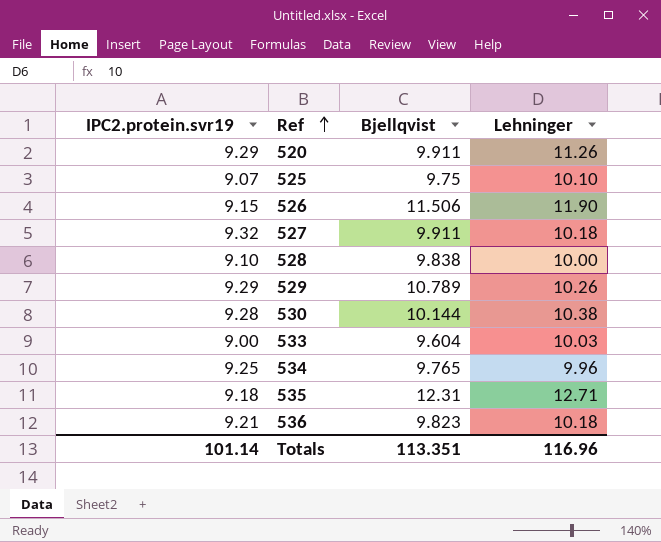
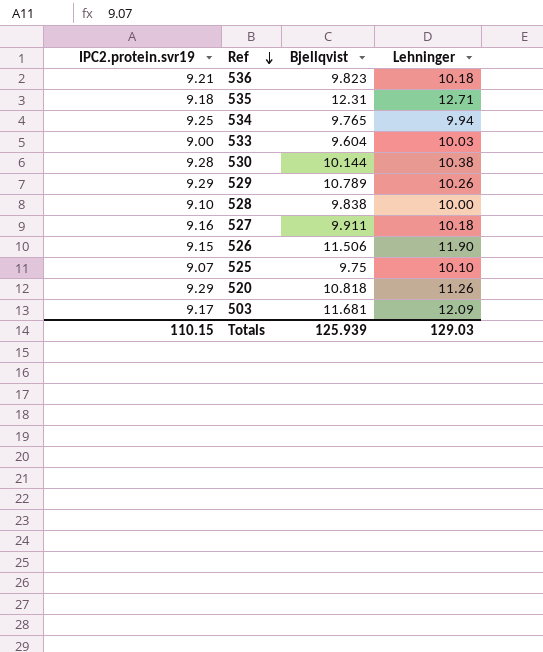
row order: Ref ascending -> Ref descending
534 | Lehninger: 9.96 -> 9.94
527 | IPC2.protein.svr19: 9.32 -> 9.16
520 | Bjellqvist: 9.911 -> 10.818
row 503: none -> 9.17 | 11.681 | 12.09
Totals | IPC2.protein.svr19: 101.14 -> 110.15
Totals | Bjellqvist: 113.351 -> 125.939
Totals | Lehninger: 116.96 -> 129.03

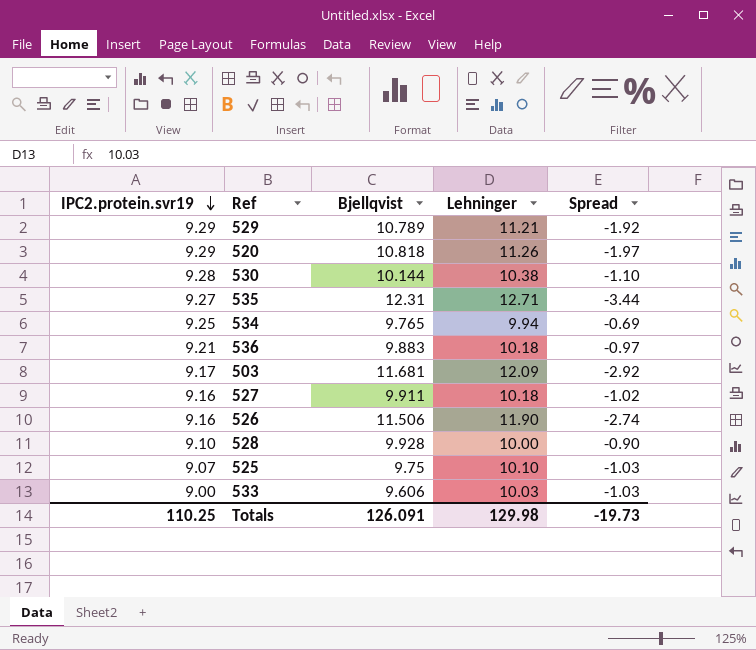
row order: Ref descending -> IPC2.protein.svr19 descending
column Spread | formula: none -> [IPC2.protein.svr19] - [Lehninger]
529 | Lehninger: 10.26 -> 11.21
535 | IPC2.protein.svr19: 9.18 -> 9.27
536 | Bjellqvist: 9.823 -> 9.883
526 | IPC2.protein.svr19: 9.15 -> 9.16
528 | Bjellqvist: 9.838 -> 9.928
533 | Bjellqvist: 9.604 -> 9.606
Totals | IPC2.protein.svr19: 110.15 -> 110.25
Totals | Bjellqvist: 125.939 -> 126.091
Totals | Lehninger: 129.03 -> 129.98

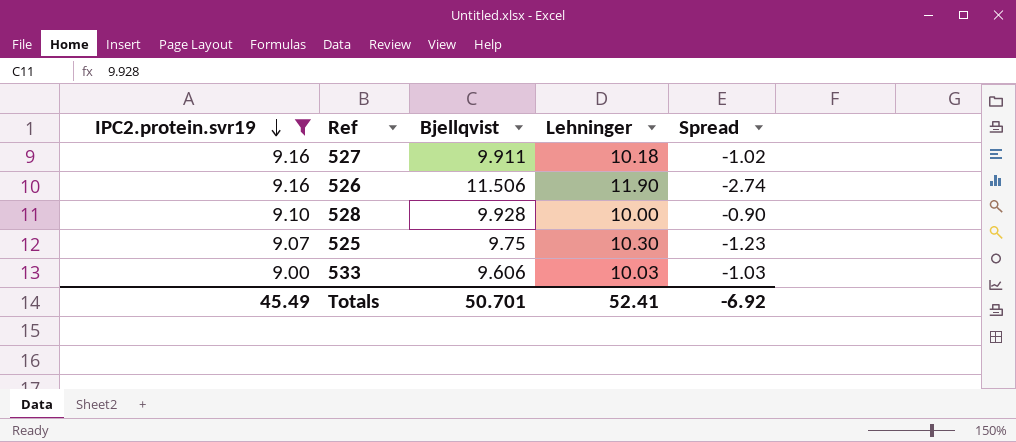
filter: none -> IPC2.protein.svr19 <= 9.16
525 | Lehninger: 10.10 -> 10.30
525 | Spread: -1.03 -> -1.23
Totals | IPC2.protein.svr19: 110.25 -> 45.49
Totals | Bjellqvist: 126.091 -> 50.701
Totals | Lehninger: 129.98 -> 52.41
Totals | Spread: -19.73 -> -6.92

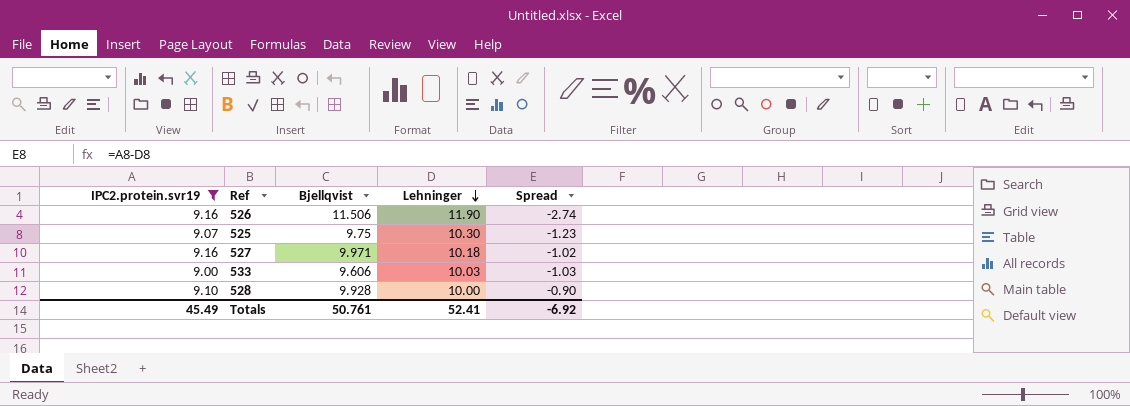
row order: IPC2.protein.svr19 descending -> Lehninger descending
527 | Bjellqvist: 9.911 -> 9.971
Totals | Bjellqvist: 50.701 -> 50.761

